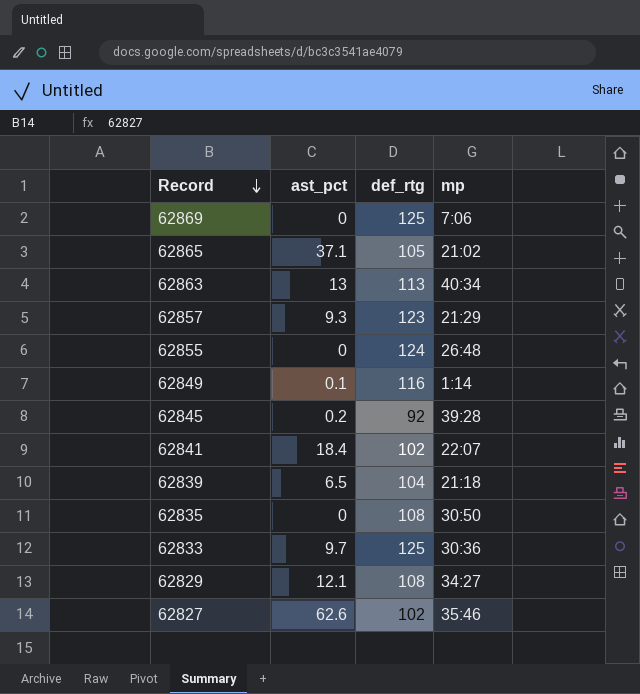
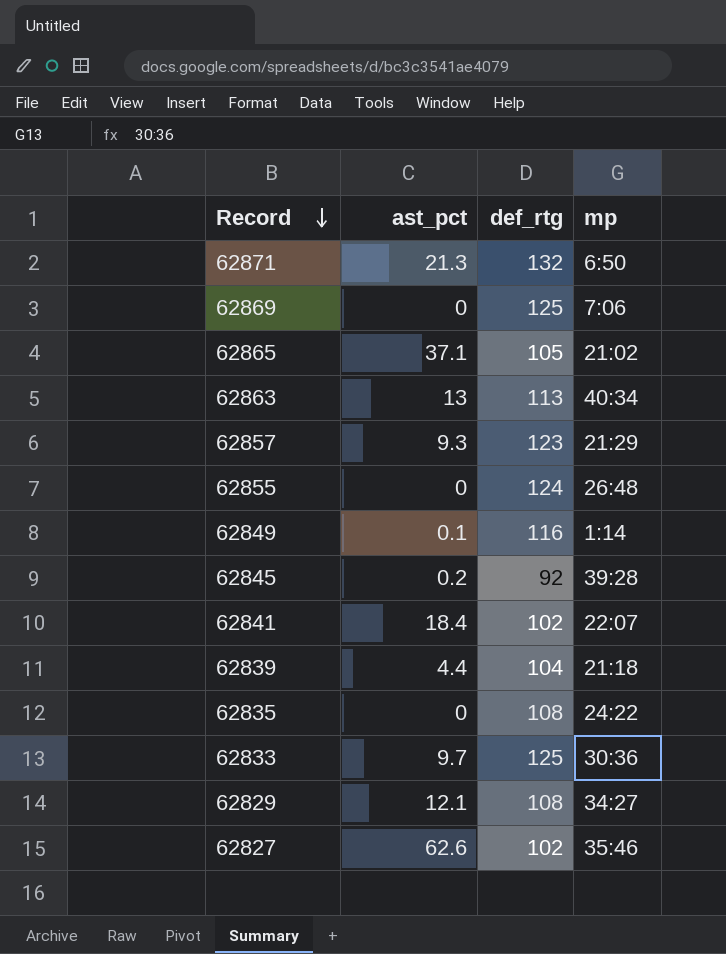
row 62871: none -> 21.3 | 132 | 6:50
62839 | ast_pct: 6.5 -> 4.4
62835 | mp: 30:50 -> 24:22

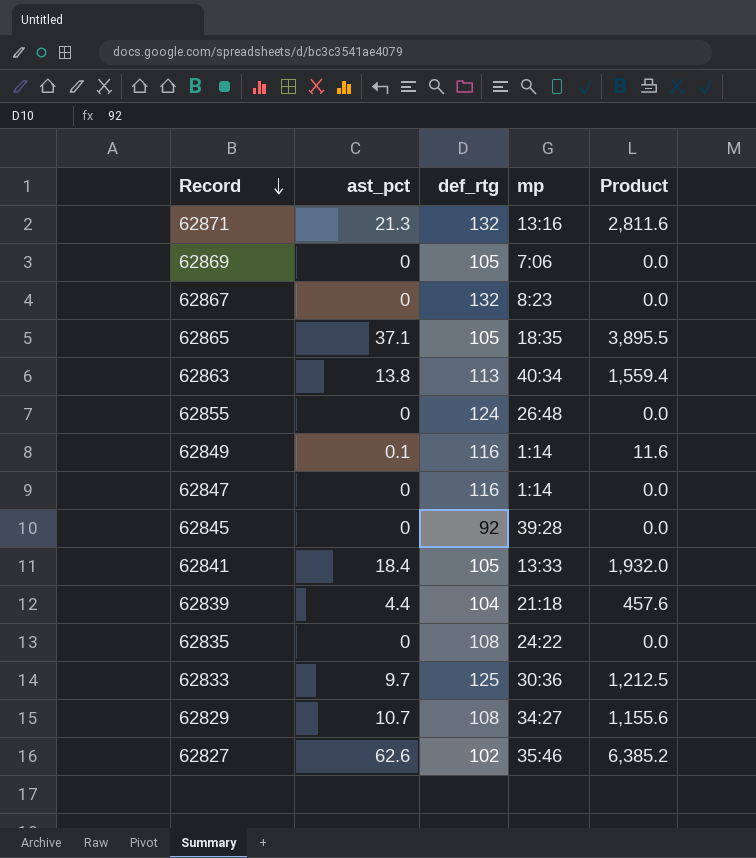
column Product | formula: none -> [ast_pct] * [def_rtg]
row 62857: 9.3 | 123 | 21:29 -> none
62871 | mp: 6:50 -> 13:16
62869 | def_rtg: 125 -> 105
row 62867: none -> 0 | 132 | 8:23 | 0.0
62865 | mp: 21:02 -> 18:35
62863 | ast_pct: 13 -> 13.8
row 62847: none -> 0 | 116 | 1:14 | 0.0
62845 | ast_pct: 0.2 -> 0
62841 | def_rtg: 102 -> 105
62841 | mp: 22:07 -> 13:33
62829 | ast_pct: 12.1 -> 10.7

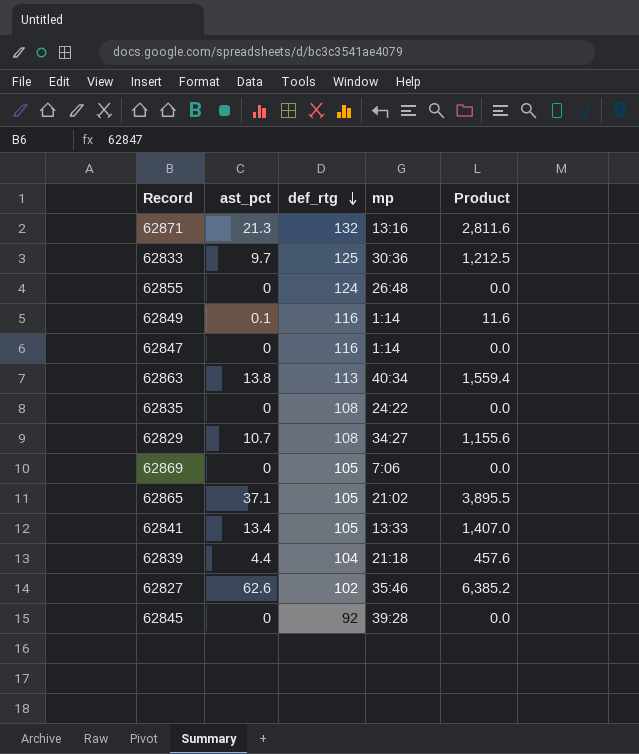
row order: Record descending -> def_rtg descending
row 62867: 0 | 132 | 8:23 | 0.0 -> none
62865 | mp: 18:35 -> 21:02
62841 | ast_pct: 18.4 -> 13.4
62841 | Product: 1,932.0 -> 1,407.0

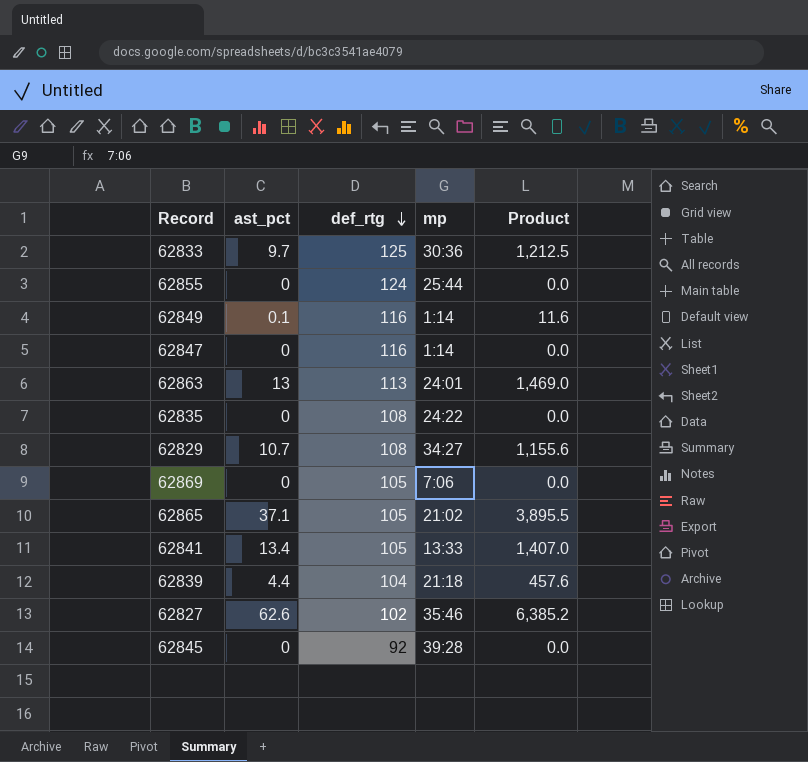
row 62871: 21.3 | 132 | 13:16 | 2,811.6 -> none
62855 | mp: 26:48 -> 25:44
62863 | ast_pct: 13.8 -> 13
62863 | mp: 40:34 -> 24:01
62863 | Product: 1,559.4 -> 1,469.0

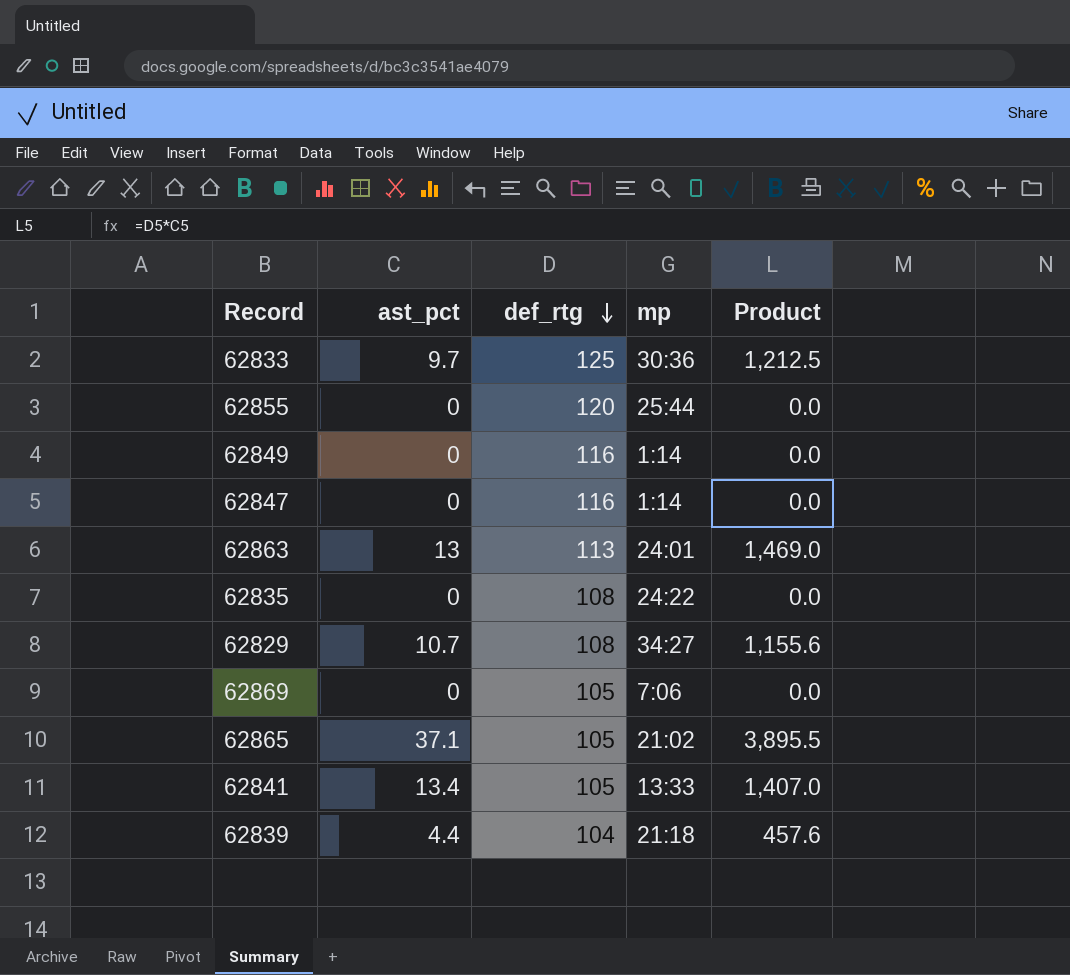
row 62827: 62.6 | 102 | 35:46 | 6,385.2 -> none
row 62845: 0 | 92 | 39:28 | 0.0 -> none
62855 | def_rtg: 124 -> 120
62849 | ast_pct: 0.1 -> 0
62849 | Product: 11.6 -> 0.0

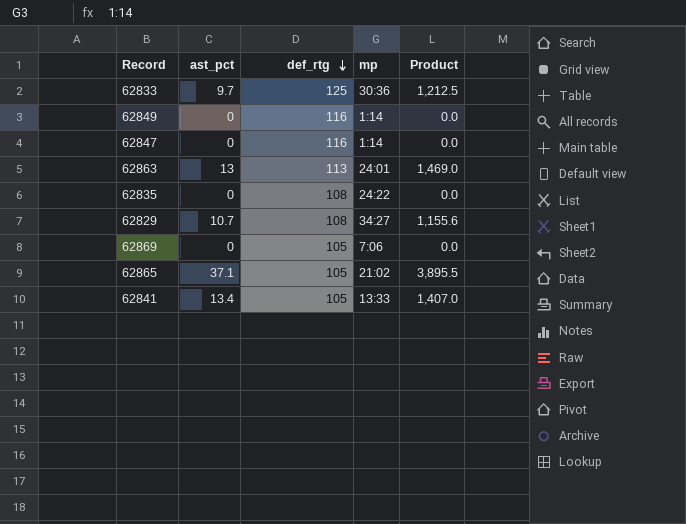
row 62855: 0 | 120 | 25:44 | 0.0 -> none
row 62839: 4.4 | 104 | 21:18 | 457.6 -> none

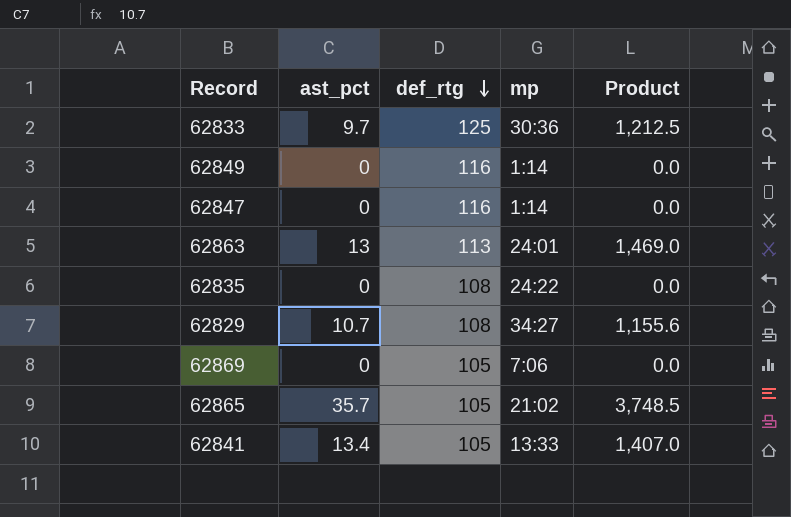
62865 | ast_pct: 37.1 -> 35.7
62865 | Product: 3,895.5 -> 3,748.5

